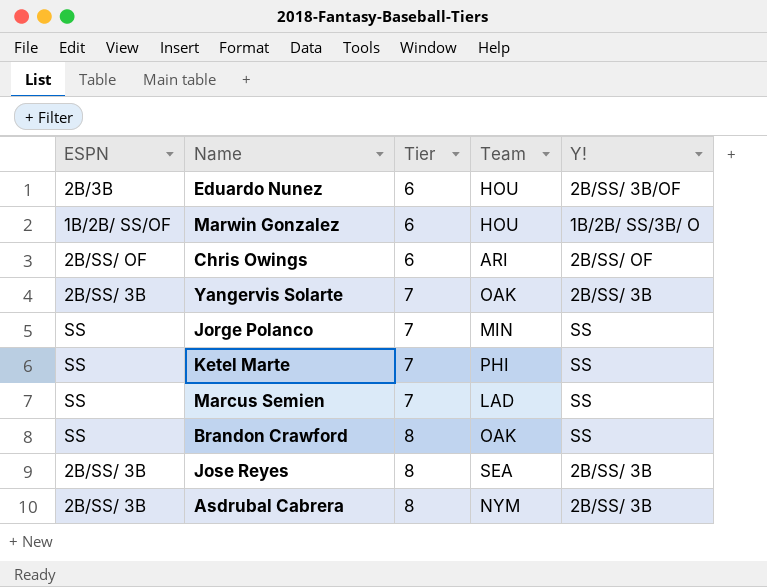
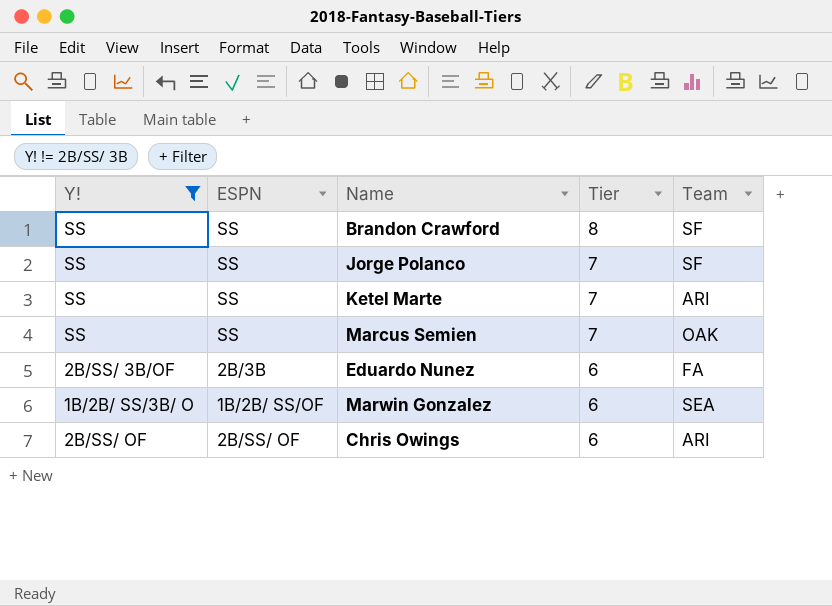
filter: none -> Y! != 2B/SS/ 3B
row order: Tier ascending -> Tier descending
column Y! | position: 5 -> 1
Brandon Crawford | Team: OAK -> SF
Jorge Polanco | Team: MIN -> SF
Ketel Marte | Team: PHI -> ARI
Marcus Semien | Team: LAD -> OAK
Eduardo Nunez | Team: HOU -> FA
Marwin Gonzalez | Team: HOU -> SEA

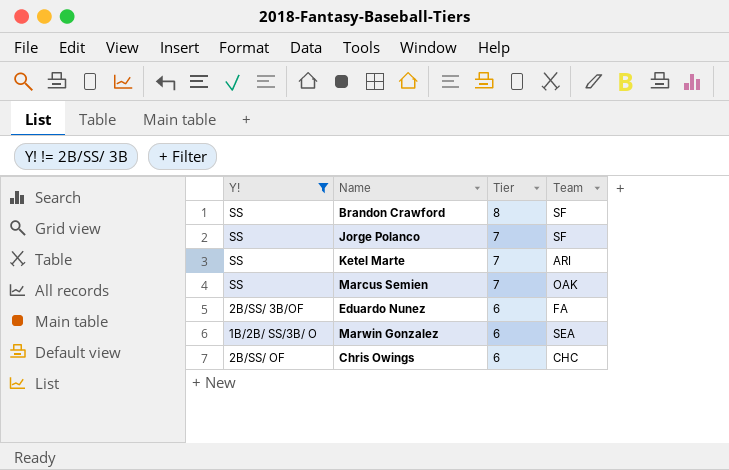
column ESPN | position: 2 -> none
Chris Owings | Team: ARI -> CHC

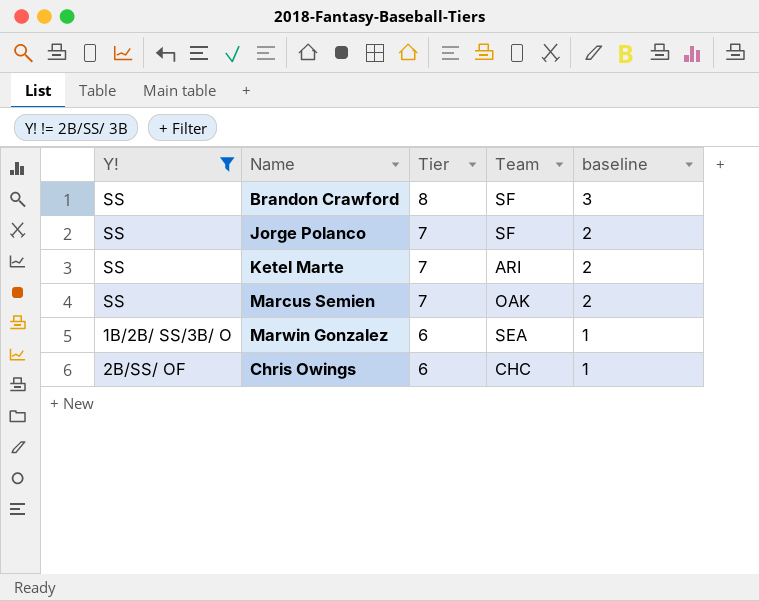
column baseline | formula: none -> [Tier] - 5
row Eduardo Nunez: 2B/SS/ 3B/OF | 6 | FA -> none

